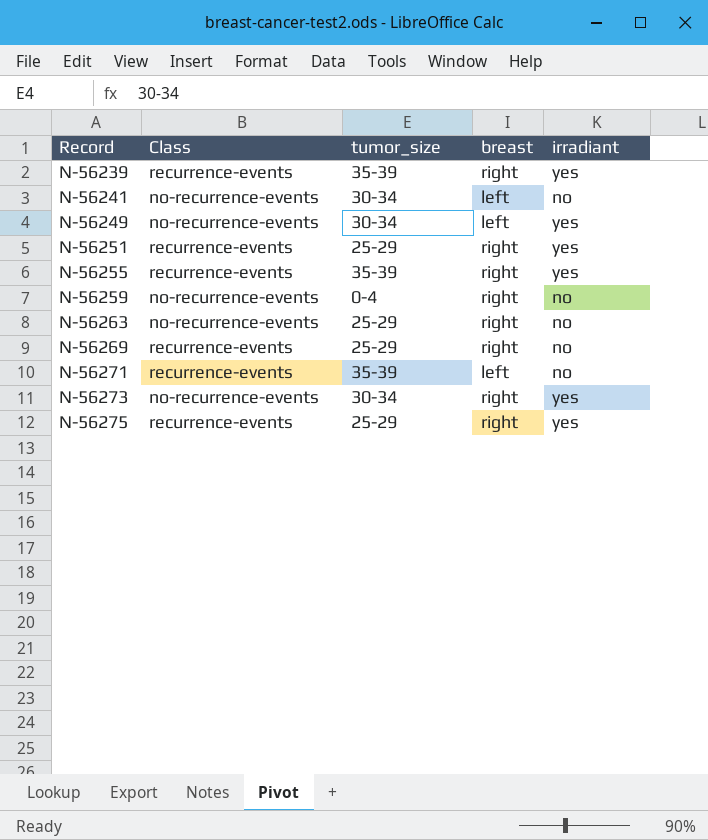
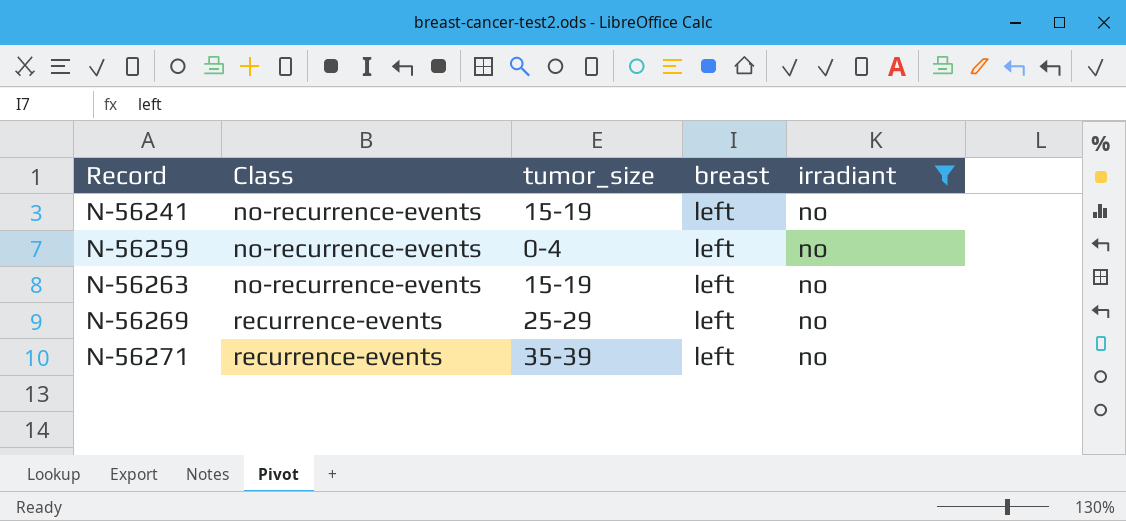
filter: none -> irradiant = no
N-56241 | tumor_size: 30-34 -> 15-19
N-56259 | breast: right -> left
N-56263 | tumor_size: 25-29 -> 15-19
N-56263 | breast: right -> left
N-56269 | breast: right -> left

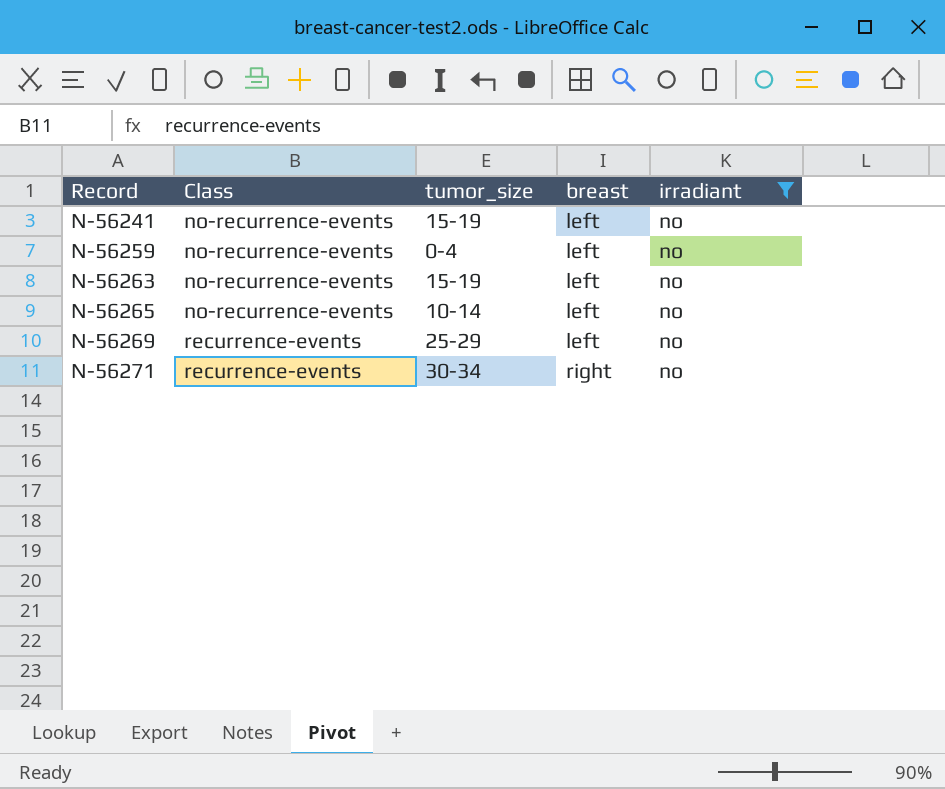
row N-56265: none -> no-recurrence-events | 10-14 | left | no
N-56271 | tumor_size: 35-39 -> 30-34
N-56271 | breast: left -> right

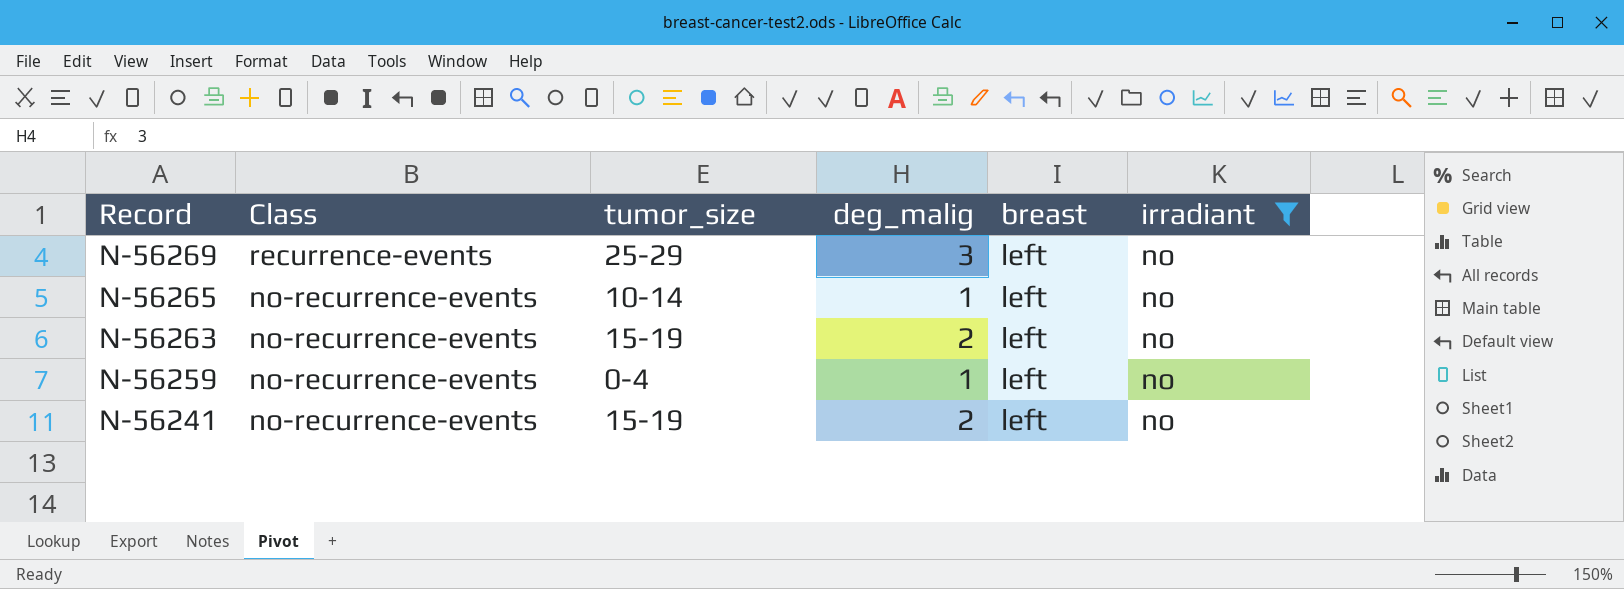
row order: Record ascending -> Record descending
column deg_malig | position: none -> 4
row N-56271: recurrence-events | 30-34 | right | no -> none

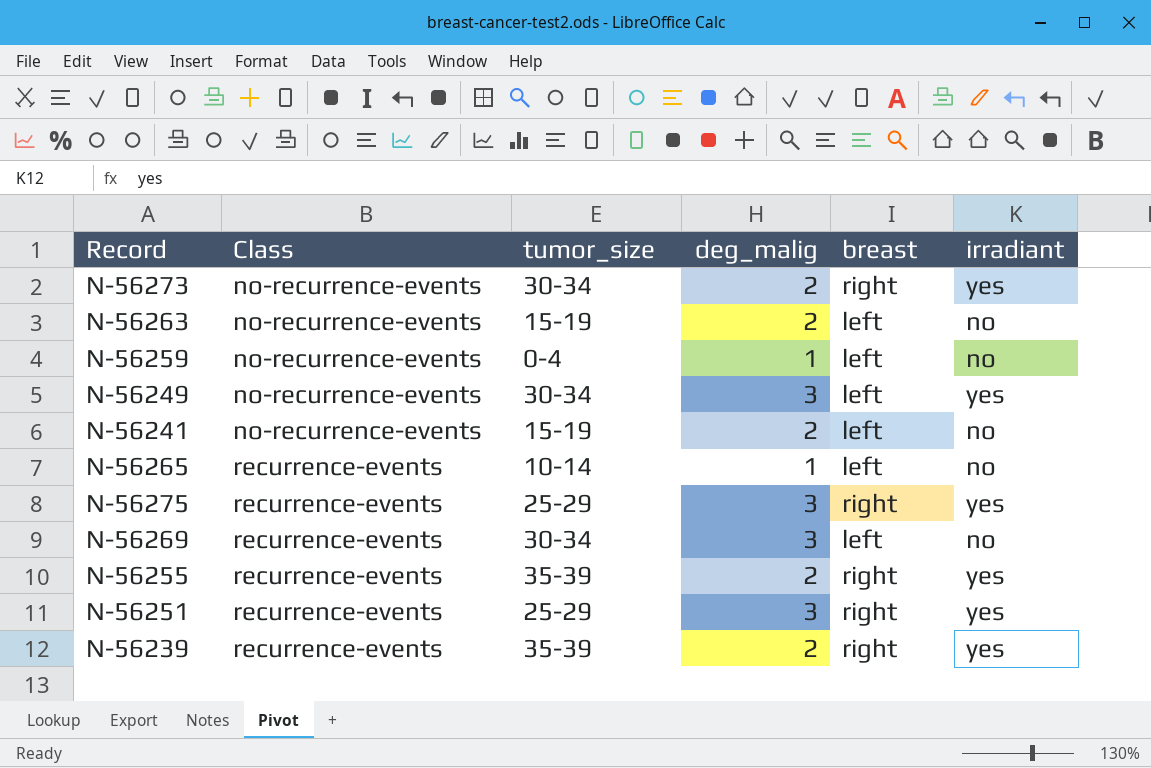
filter: irradiant = no -> none
row order: Record descending -> Class ascending
N-56265 | Class: no-recurrence-events -> recurrence-events
N-56269 | tumor_size: 25-29 -> 30-34

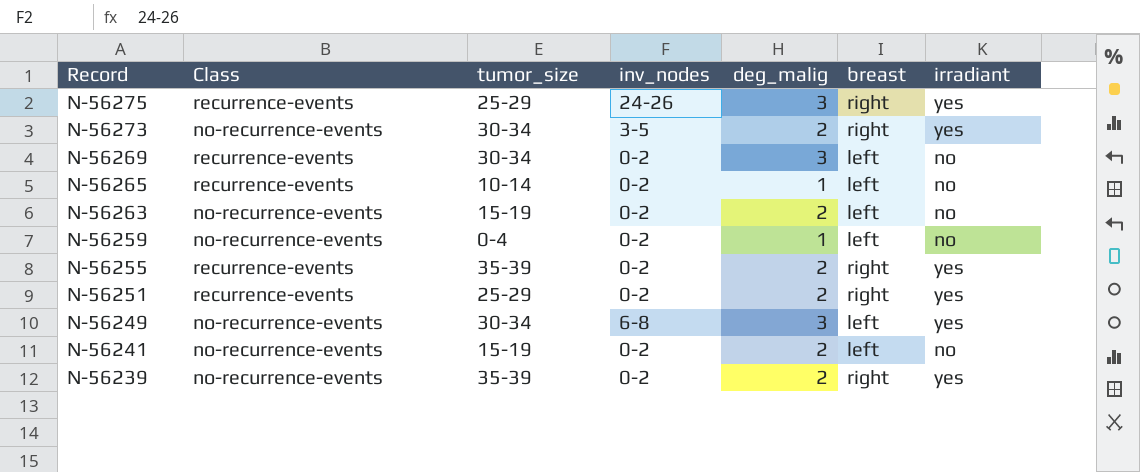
row order: Class ascending -> Record descending
column inv_nodes | position: none -> 4
N-56251 | deg_malig: 3 -> 2
N-56239 | Class: recurrence-events -> no-recurrence-events

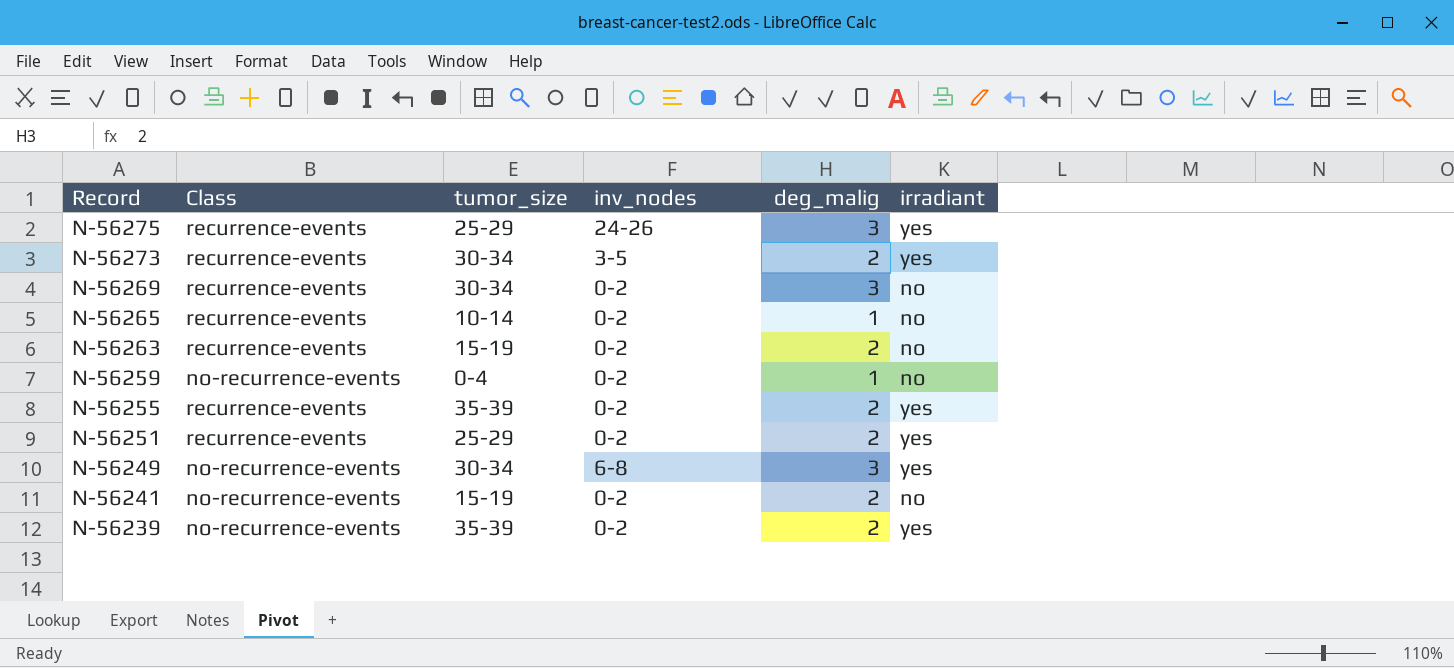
column breast | position: 6 -> none
N-56273 | Class: no-recurrence-events -> recurrence-events
N-56263 | Class: no-recurrence-events -> recurrence-events

